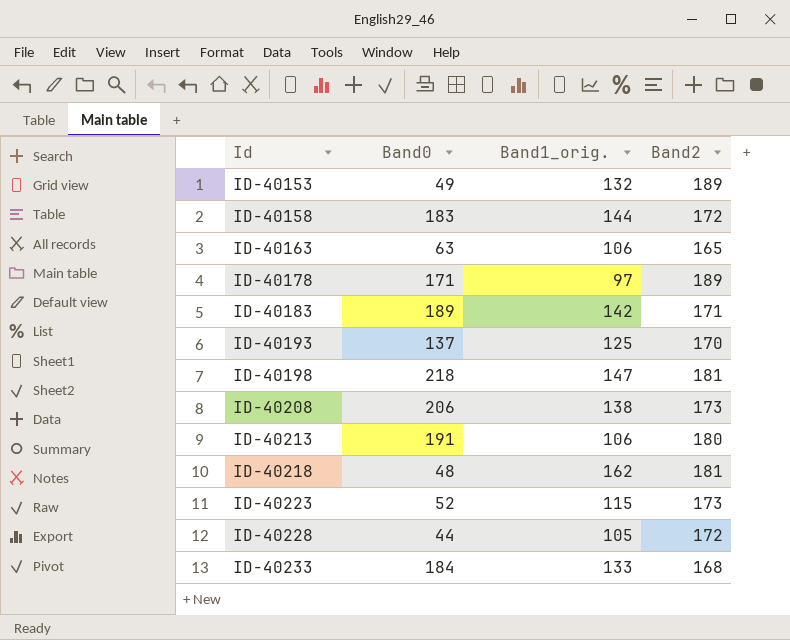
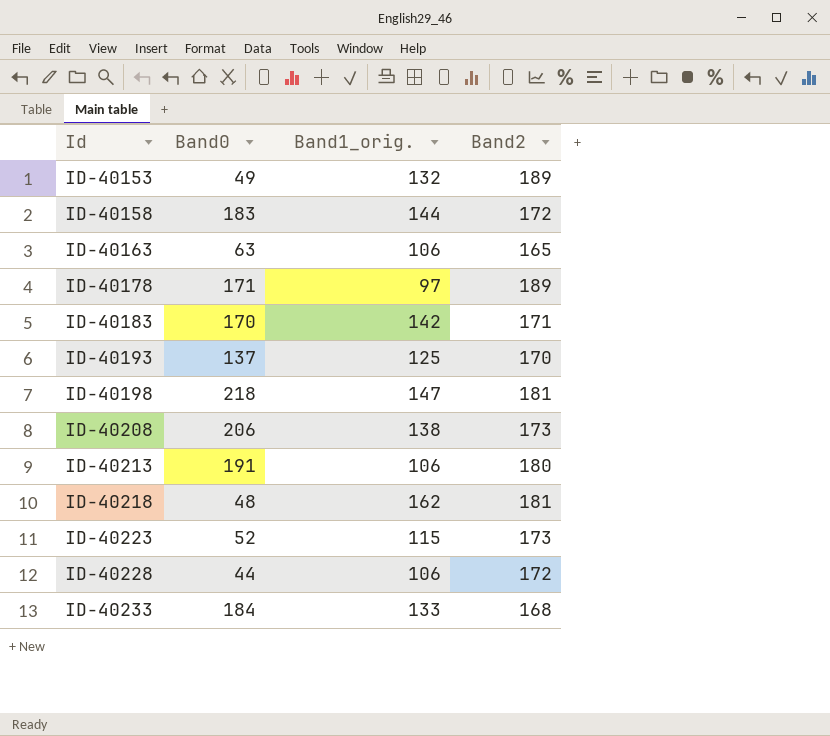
ID-40183 | Band0: 189 -> 170
ID-40228 | Band1_orig.: 105 -> 106

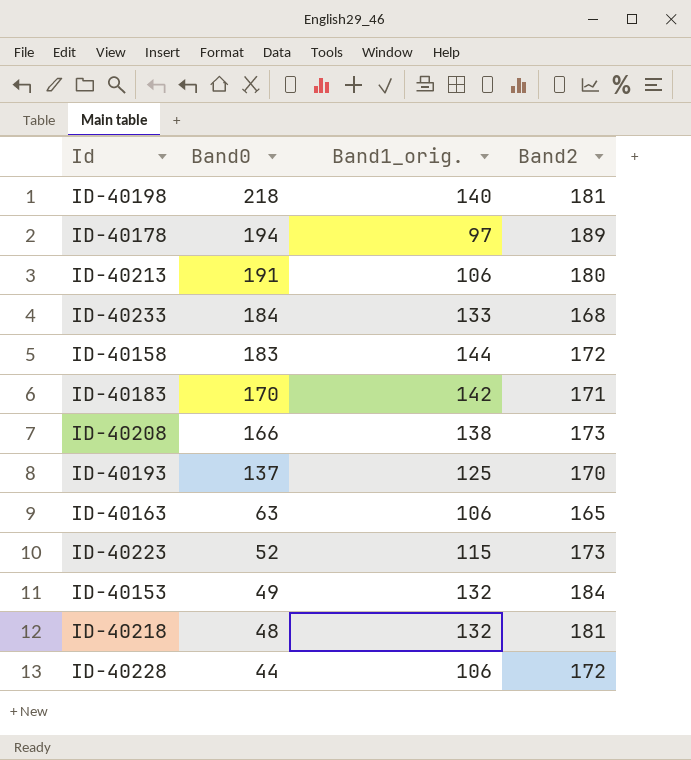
row order: Id ascending -> Band0 descending
ID-40198 | Band1_orig.: 147 -> 140
ID-40178 | Band0: 171 -> 194
ID-40208 | Band0: 206 -> 166
ID-40153 | Band2: 189 -> 184
ID-40218 | Band1_orig.: 162 -> 132

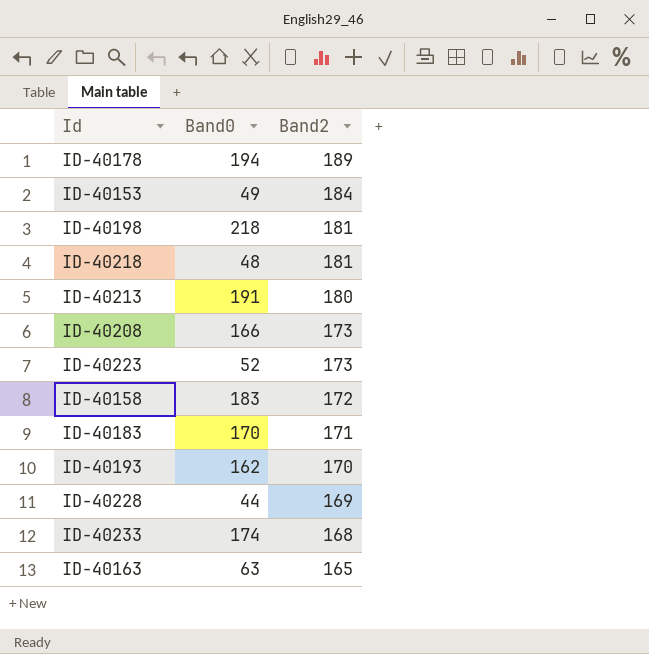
row order: Band0 descending -> Band2 descending
column Band1_orig. | position: 3 -> none
ID-40193 | Band0: 137 -> 162
ID-40228 | Band2: 172 -> 169
ID-40233 | Band0: 184 -> 174

